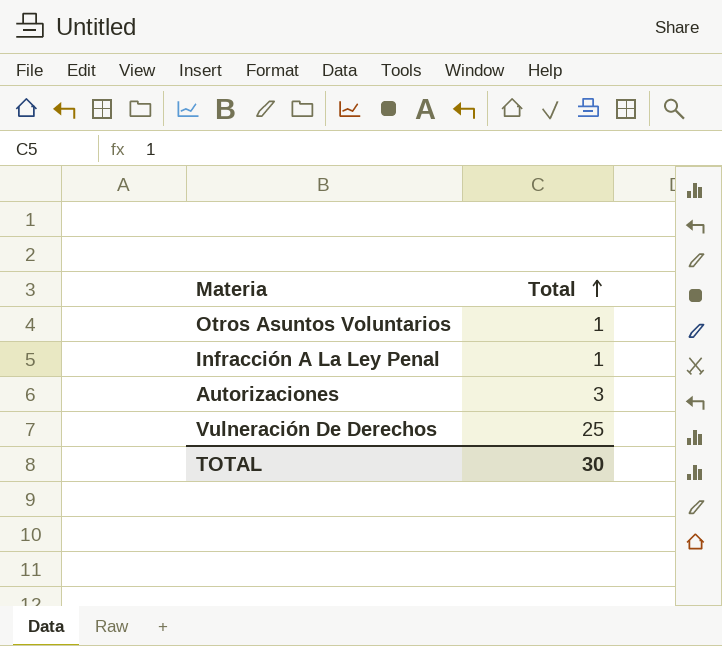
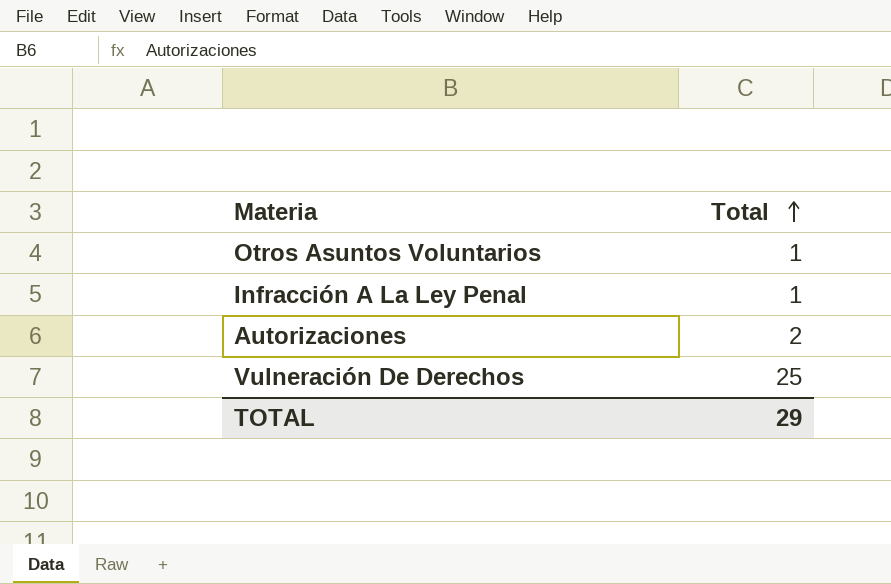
Autorizaciones | Total: 3 -> 2
TOTAL | Total: 30 -> 29

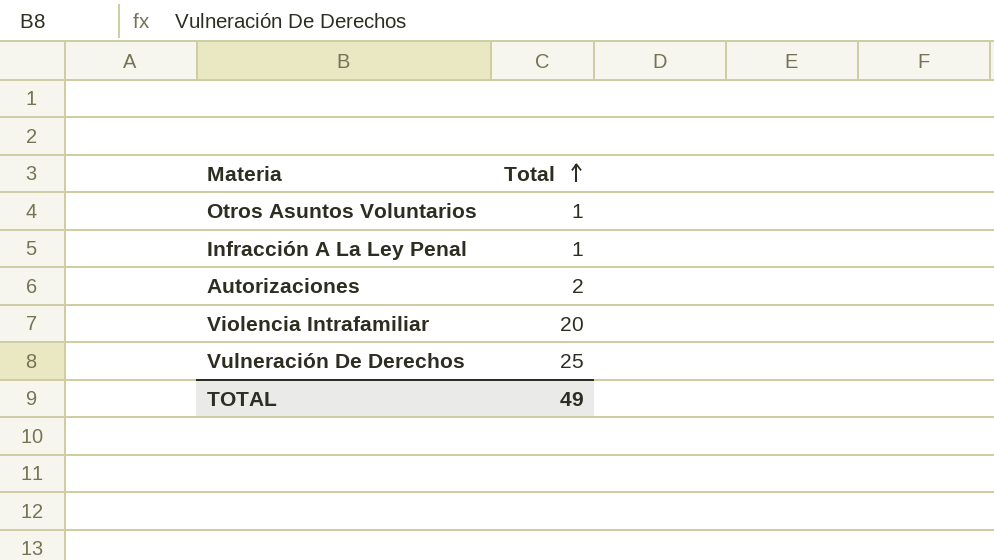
row Violencia Intrafamiliar: none -> 20
TOTAL | Total: 29 -> 49

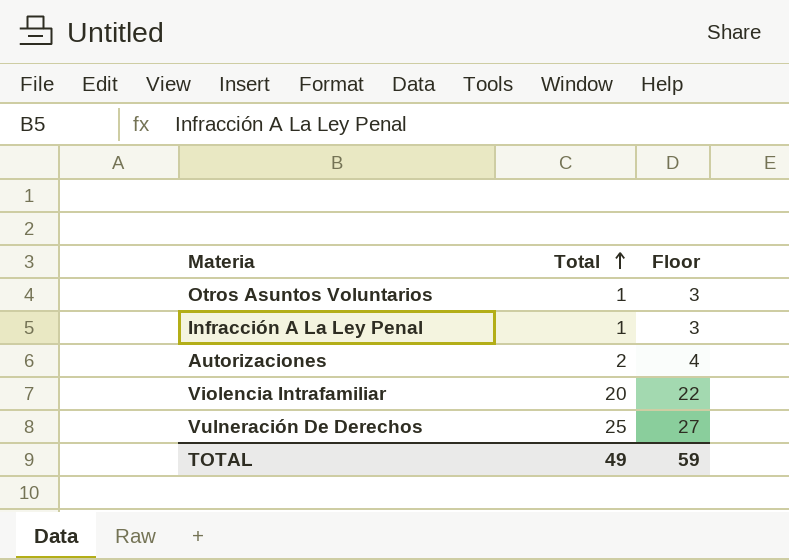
column Floor | formula: none -> [Total] + 2

